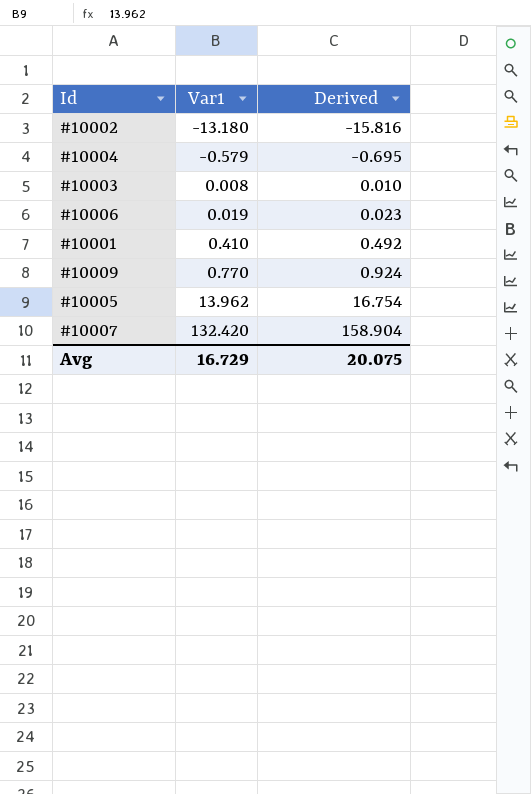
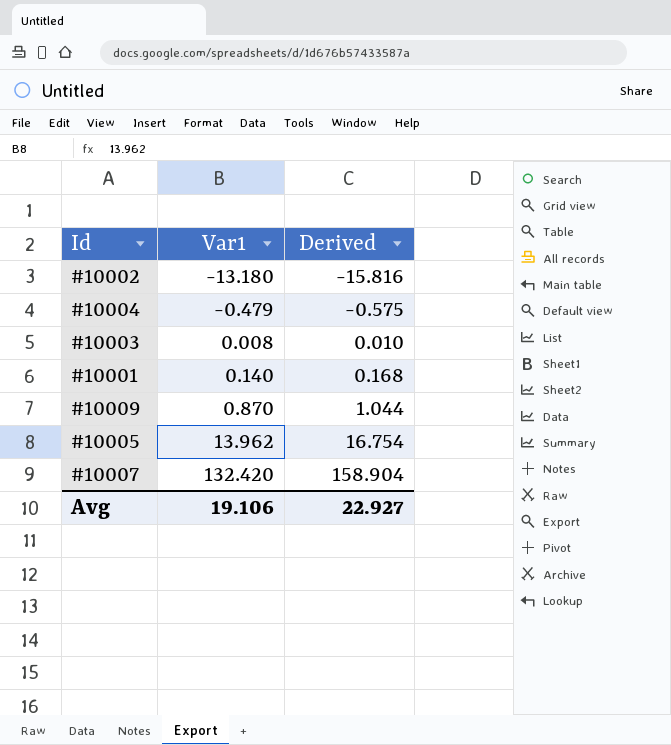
row #10006: 0.019 | 0.023 -> none
#10004 | Var1: -0.579 -> -0.479
#10004 | Derived: -0.695 -> -0.575
#10001 | Var1: 0.410 -> 0.140
#10001 | Derived: 0.492 -> 0.168
#10009 | Var1: 0.770 -> 0.870
#10009 | Derived: 0.924 -> 1.044
Avg | Var1: 16.729 -> 19.106
Avg | Derived: 20.075 -> 22.927

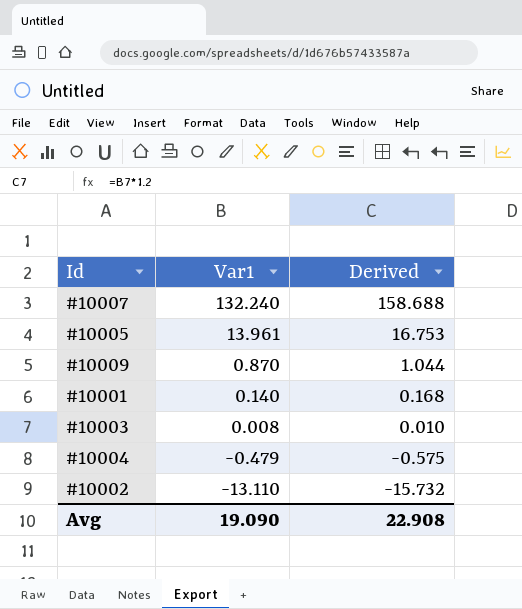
row order: Var1 ascending -> Var1 descending
#10007 | Var1: 132.420 -> 132.240
#10007 | Derived: 158.904 -> 158.688
#10005 | Var1: 13.962 -> 13.961
#10005 | Derived: 16.754 -> 16.753
#10002 | Var1: -13.180 -> -13.110
#10002 | Derived: -15.816 -> -15.732
Avg | Var1: 19.106 -> 19.090
Avg | Derived: 22.927 -> 22.908

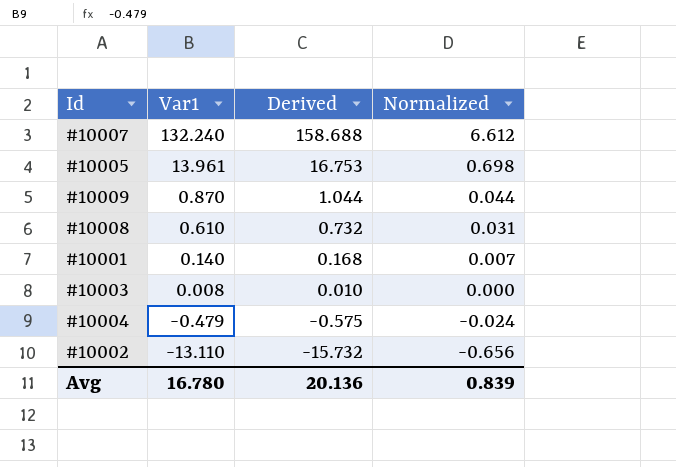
column Normalized | formula: none -> [Var1] * 0.05
row #10008: none -> 0.610 | 0.732 | 0.031
Avg | Var1: 19.090 -> 16.780
Avg | Derived: 22.908 -> 20.136

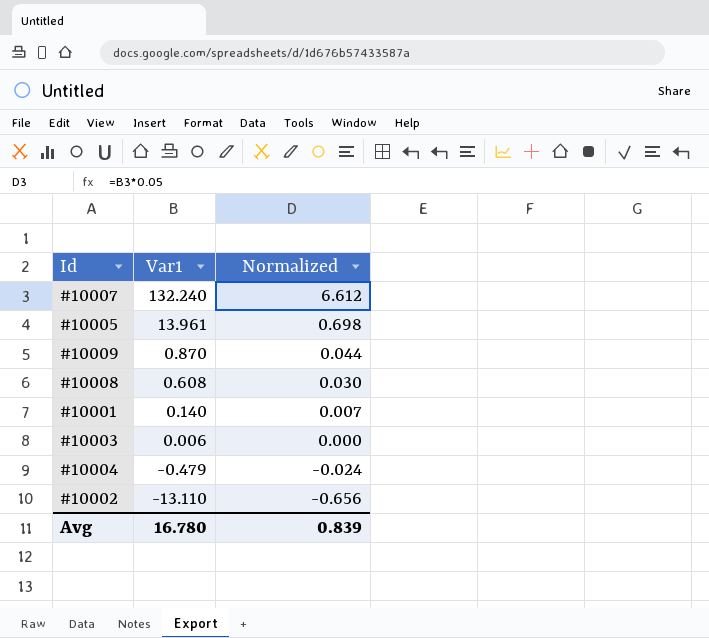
column Derived | formula: [Var1] * 1.2 -> none
#10008 | Var1: 0.610 -> 0.608
#10008 | Normalized: 0.031 -> 0.030
#10003 | Var1: 0.008 -> 0.006

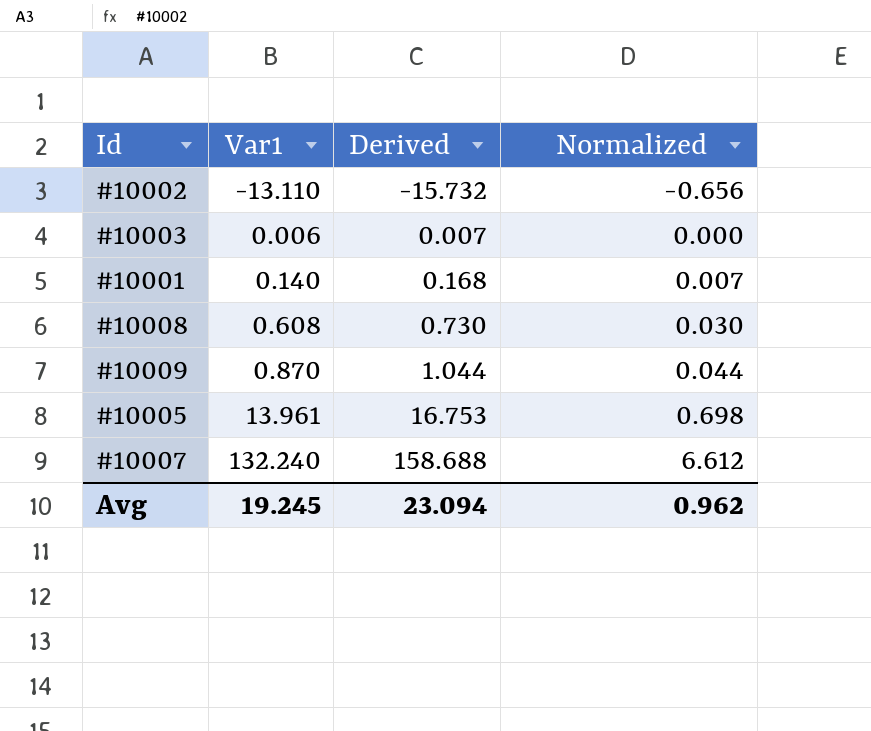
row order: Var1 descending -> Var1 ascending
column Derived | formula: none -> [Var1] * 1.2
row #10004: -0.479 | -0.024 -> none
Avg | Var1: 16.780 -> 19.245
Avg | Normalized: 0.839 -> 0.962

